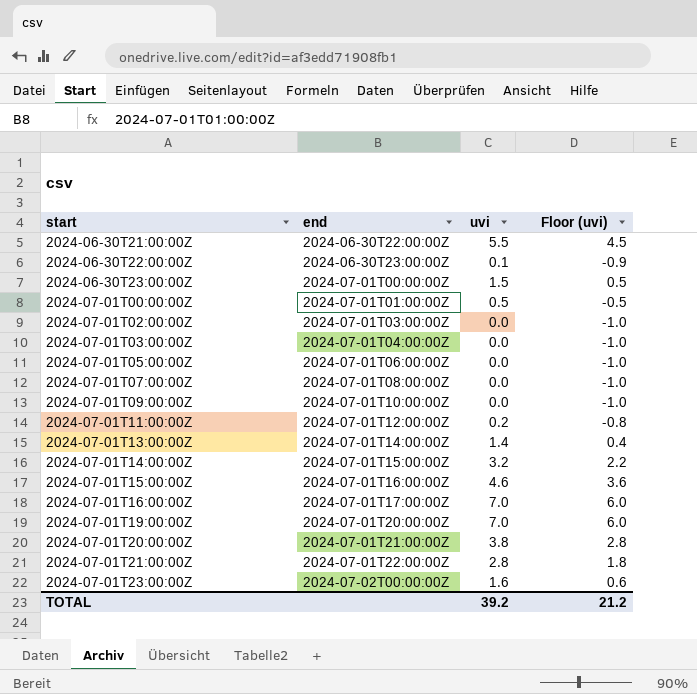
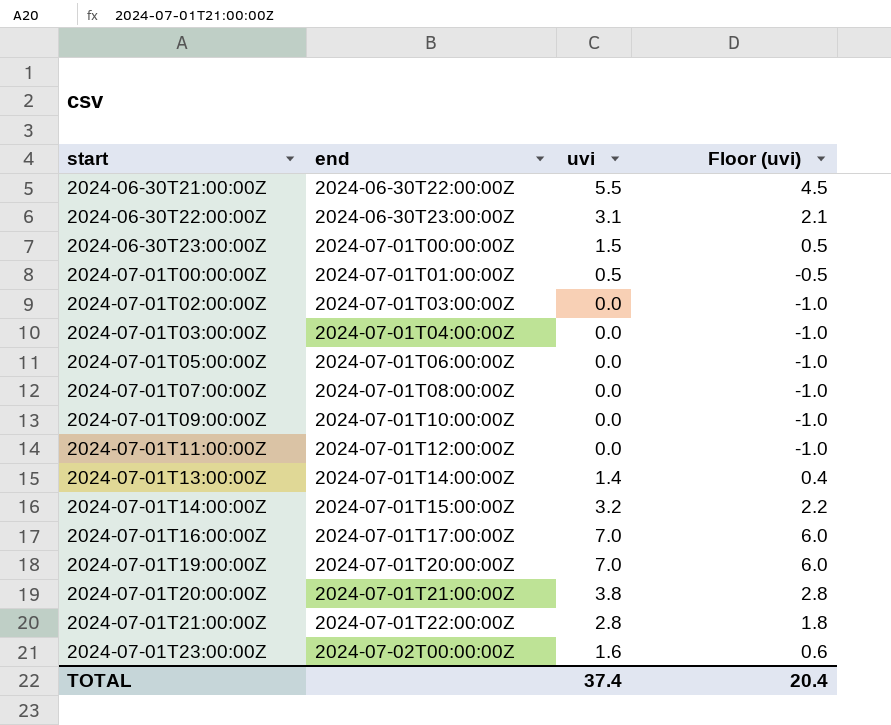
row 2024-07-01T15:00:00Z: 2024-07-01T16:00:00Z | 4.6 | 3.6 -> none
2024-06-30T22:00:00Z | uvi: 0.1 -> 3.1
2024-06-30T22:00:00Z | Floor (uvi): -0.9 -> 2.1
2024-07-01T11:00:00Z | uvi: 0.2 -> 0.0
2024-07-01T11:00:00Z | Floor (uvi): -0.8 -> -1.0
TOTAL | uvi: 39.2 -> 37.4
TOTAL | Floor (uvi): 21.2 -> 20.4

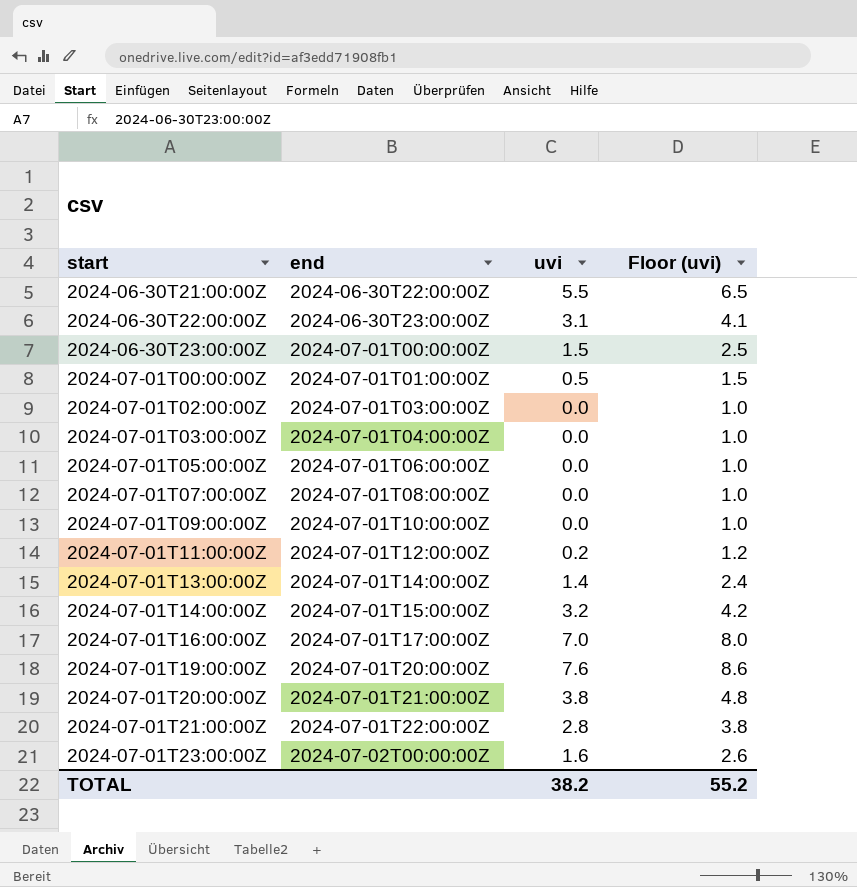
column Floor (uvi) | formula: [uvi] - 1 -> [uvi] + 1
2024-07-01T11:00:00Z | uvi: 0.0 -> 0.2
2024-07-01T19:00:00Z | uvi: 7.0 -> 7.6
TOTAL | uvi: 37.4 -> 38.2
TOTAL | Floor (uvi): 20.4 -> 55.2

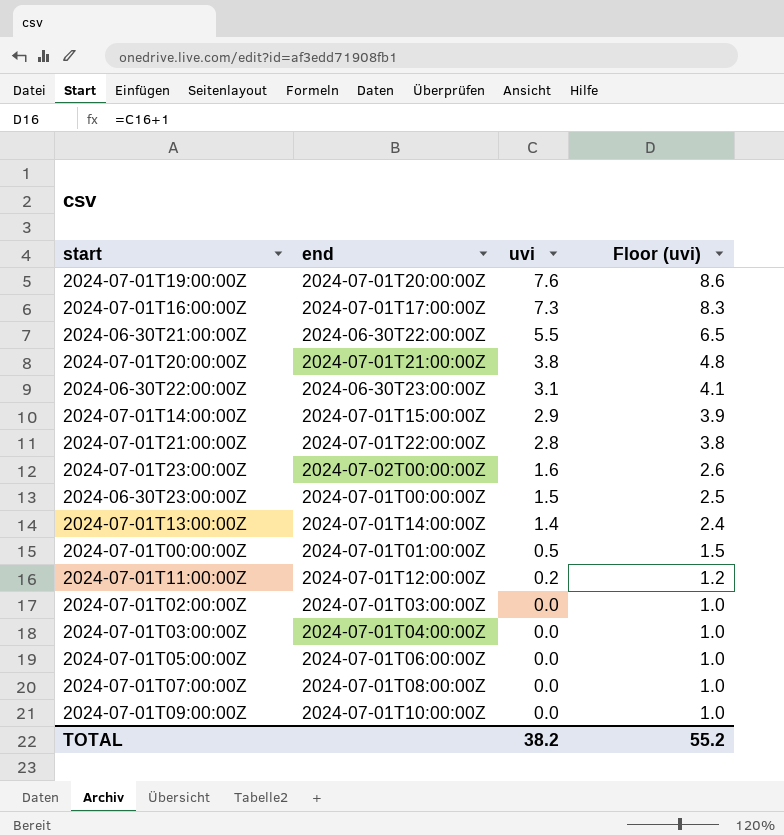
row order: start ascending -> uvi descending
2024-07-01T16:00:00Z | uvi: 7.0 -> 7.3
2024-07-01T16:00:00Z | Floor (uvi): 8.0 -> 8.3
2024-07-01T14:00:00Z | uvi: 3.2 -> 2.9
2024-07-01T14:00:00Z | Floor (uvi): 4.2 -> 3.9

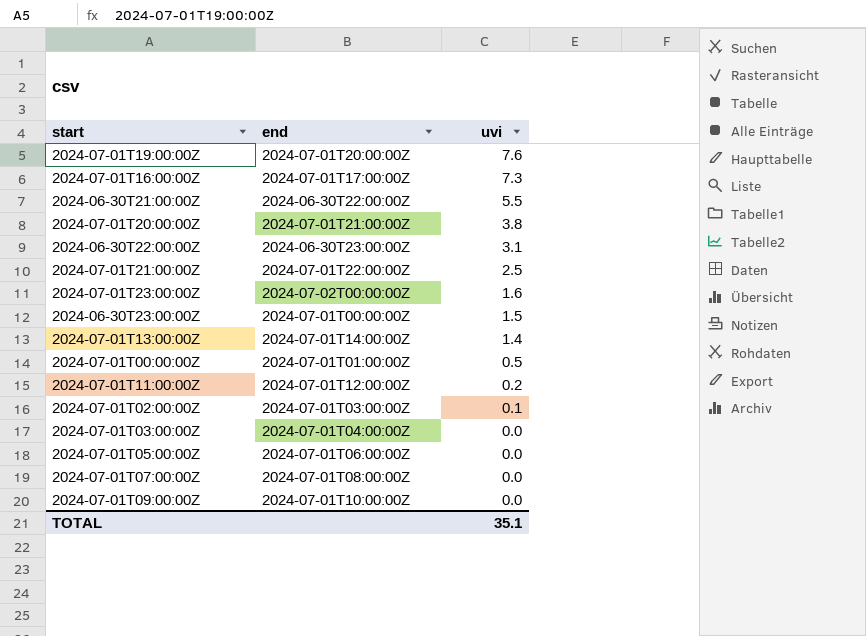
column Floor (uvi) | formula: [uvi] + 1 -> none
row 2024-07-01T14:00:00Z: 2024-07-01T15:00:00Z | 2.9 | 3.9 -> none
2024-07-01T21:00:00Z | uvi: 2.8 -> 2.5
2024-07-01T02:00:00Z | uvi: 0.0 -> 0.1
TOTAL | uvi: 38.2 -> 35.1

